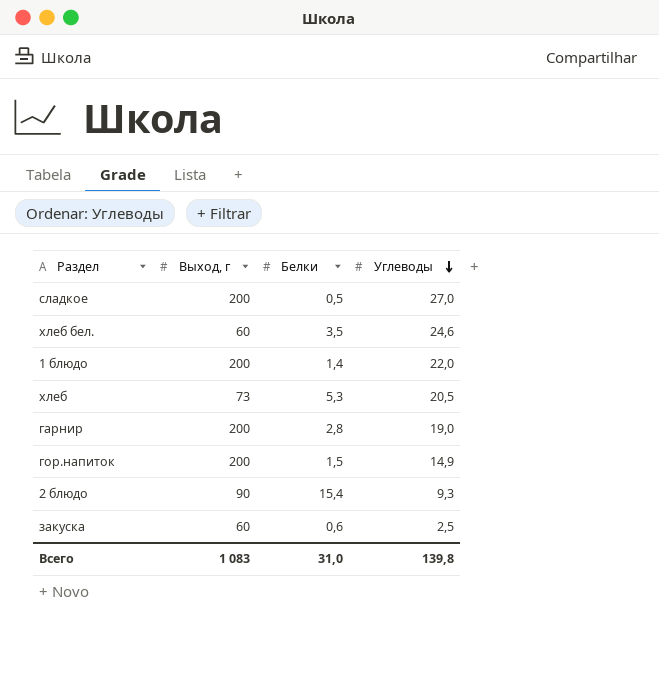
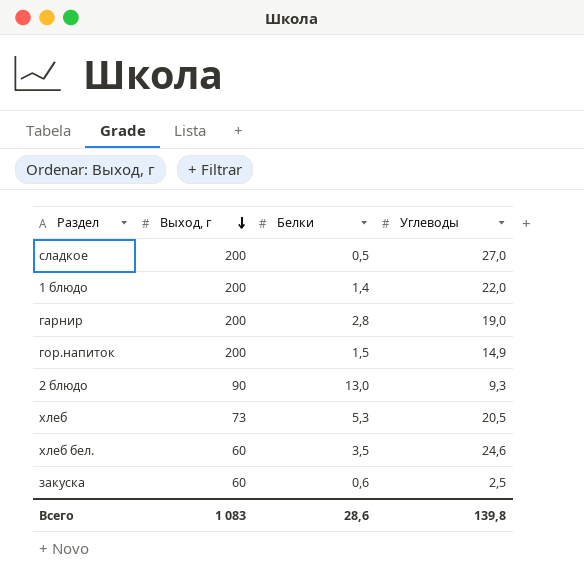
row order: Углеводы descending -> Выход, г descending
2 блюдо | Белки: 15,4 -> 13,0
Всего | Белки: 31,0 -> 28,6

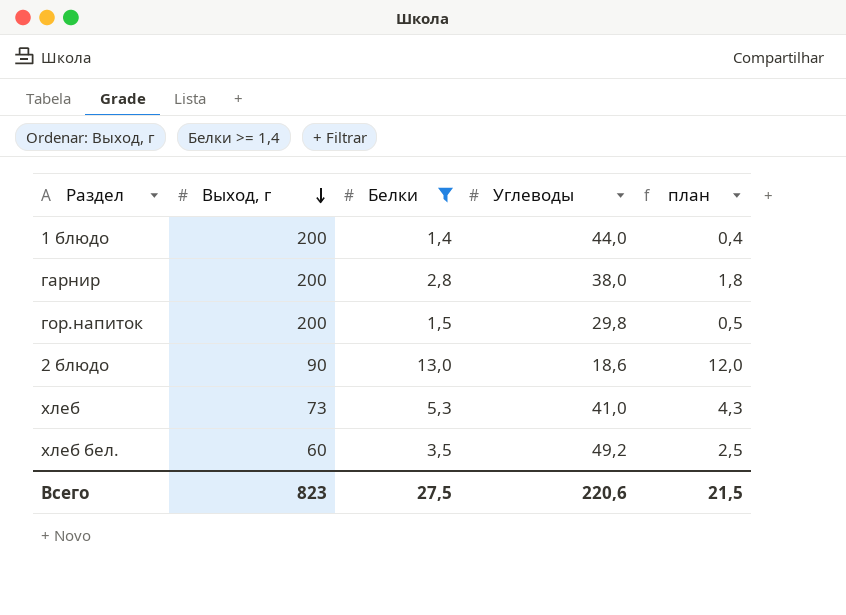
filter: none -> Белки >= 1,4
column план | formula: none -> [Белки] - 1
1 блюдо | Углеводы: 22,0 -> 44,0
гарнир | Углеводы: 19,0 -> 38,0
гор.напиток | Углеводы: 14,9 -> 29,8
2 блюдо | Углеводы: 9,3 -> 18,6
хлеб | Углеводы: 20,5 -> 41,0
хлеб бел. | Углеводы: 24,6 -> 49,2
Всего | Выход, г: 1 083 -> 823
Всего | Белки: 28,6 -> 27,5
Всего | Углеводы: 139,8 -> 220,6

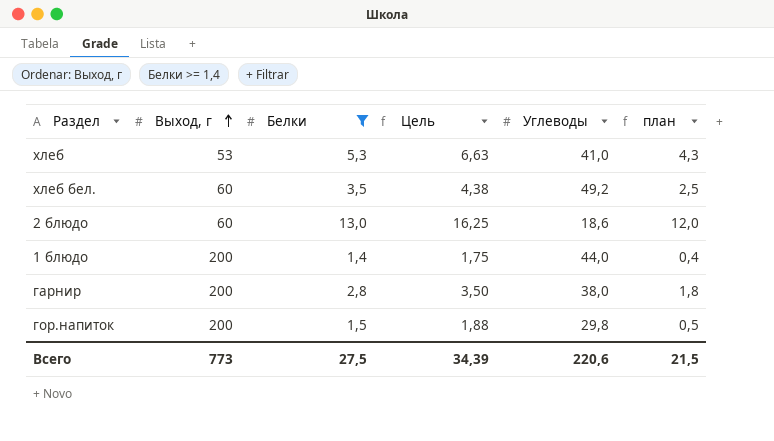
row order: Выход, г descending -> Выход, г ascending
column Цель | formula: none -> [Белки] * 1,25
хлеб | Выход, г: 73 -> 53
2 блюдо | Выход, г: 90 -> 60
Всего | Выход, г: 823 -> 773

